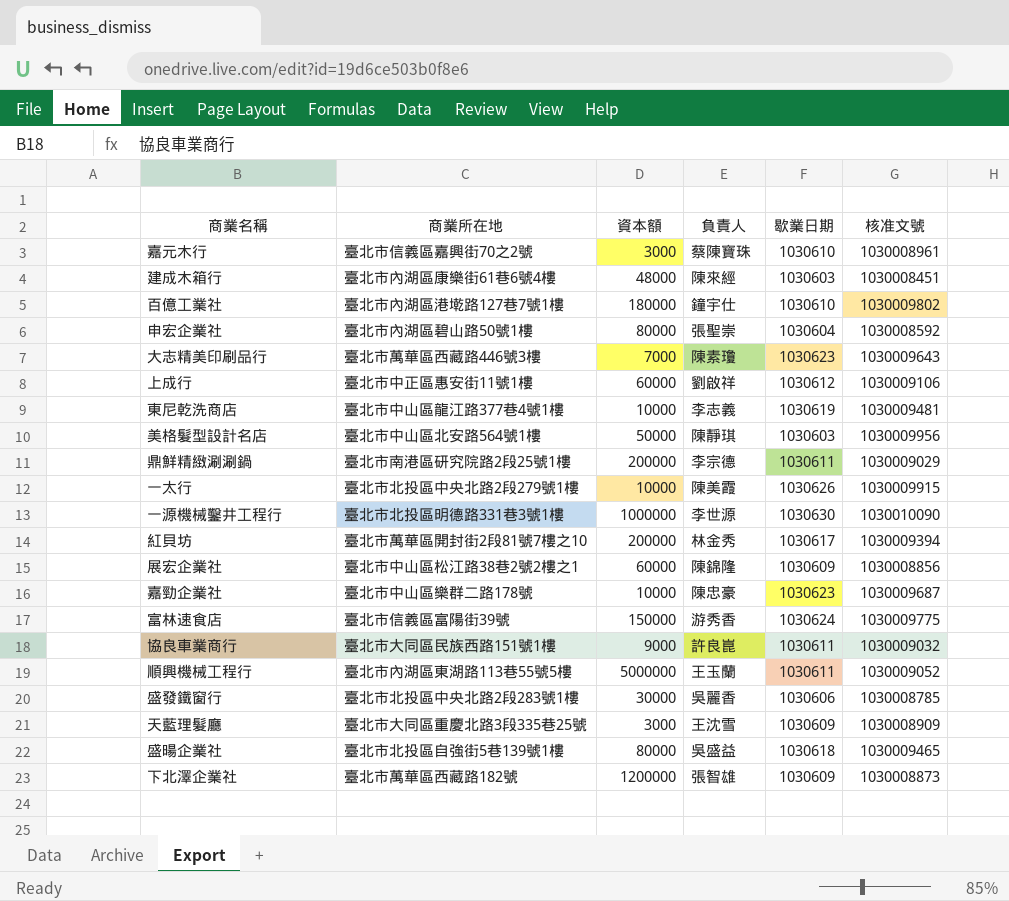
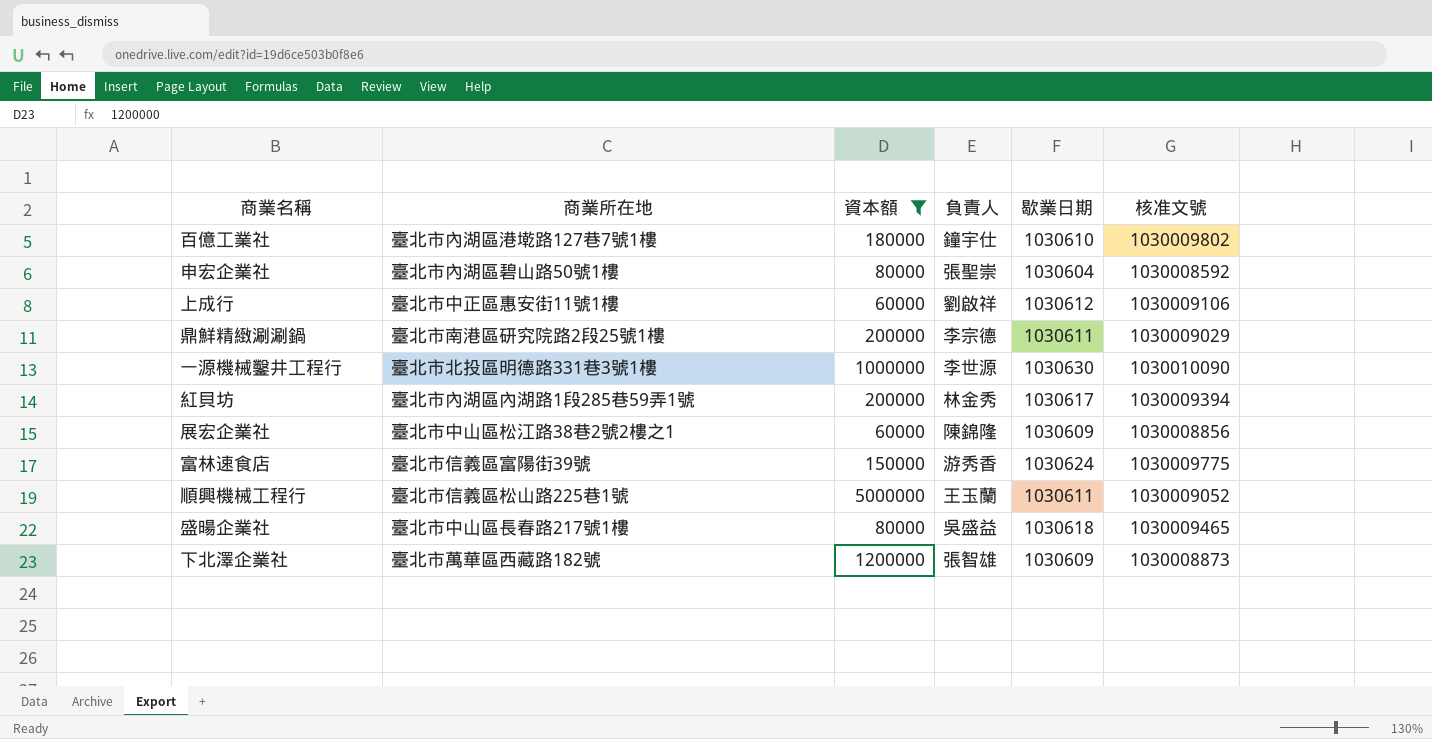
filter: none -> 資本額 >= 60000
紅貝坊 | 商業所在地: 臺北市萬華區開封街2段81號7樓之10 -> 臺北市內湖區內湖路1段285巷59弄1號
順興機械工程行 | 商業所在地: 臺北市內湖區東湖路113巷55號5樓 -> 臺北市信義區松山路225巷1號
盛暘企業社 | 商業所在地: 臺北市北投區自強街5巷139號1樓 -> 臺北市中山區長春路217號1樓

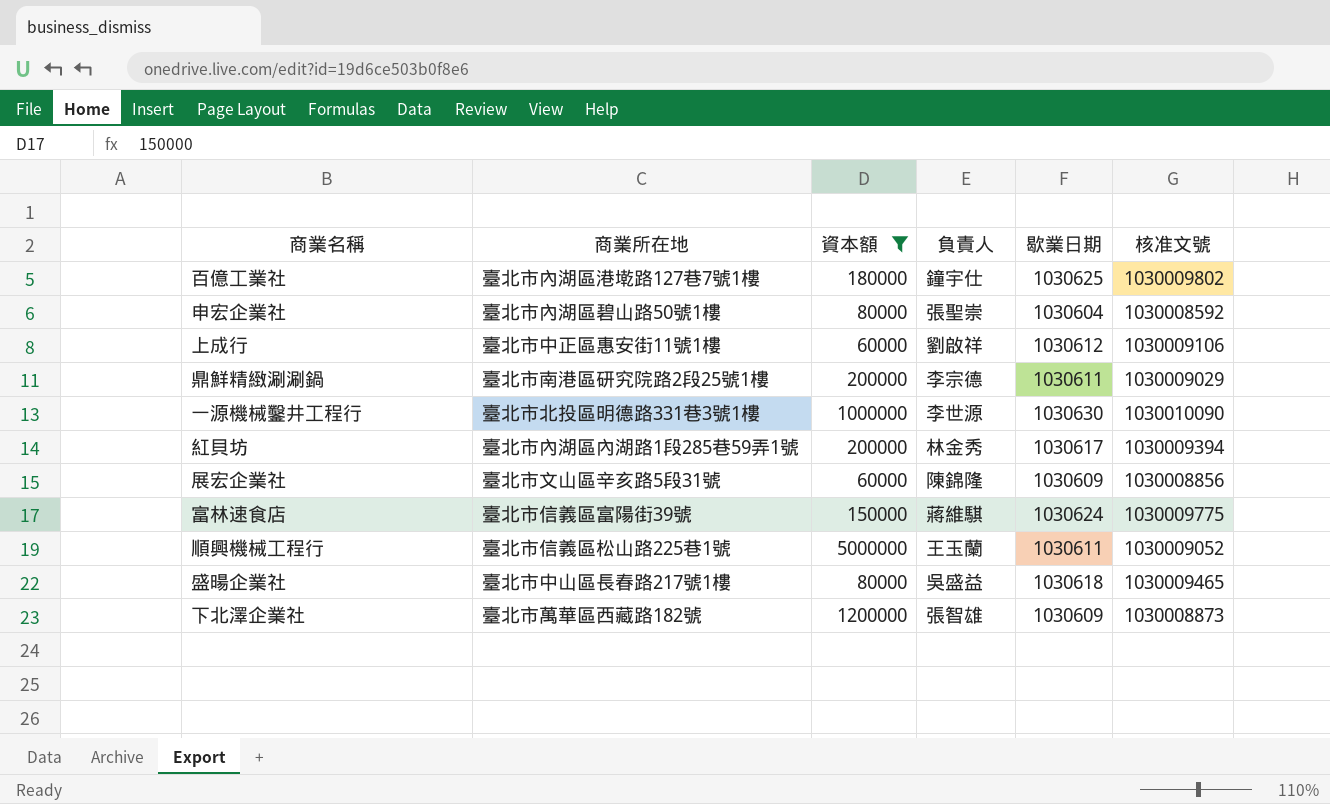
百億工業社 | 歇業日期: 1030610 -> 1030625
展宏企業社 | 商業所在地: 臺北市中山區松江路38巷2號2樓之1 -> 臺北市文山區辛亥路5段31號
富林速食店 | 負責人: 游秀香 -> 蔣維騏

